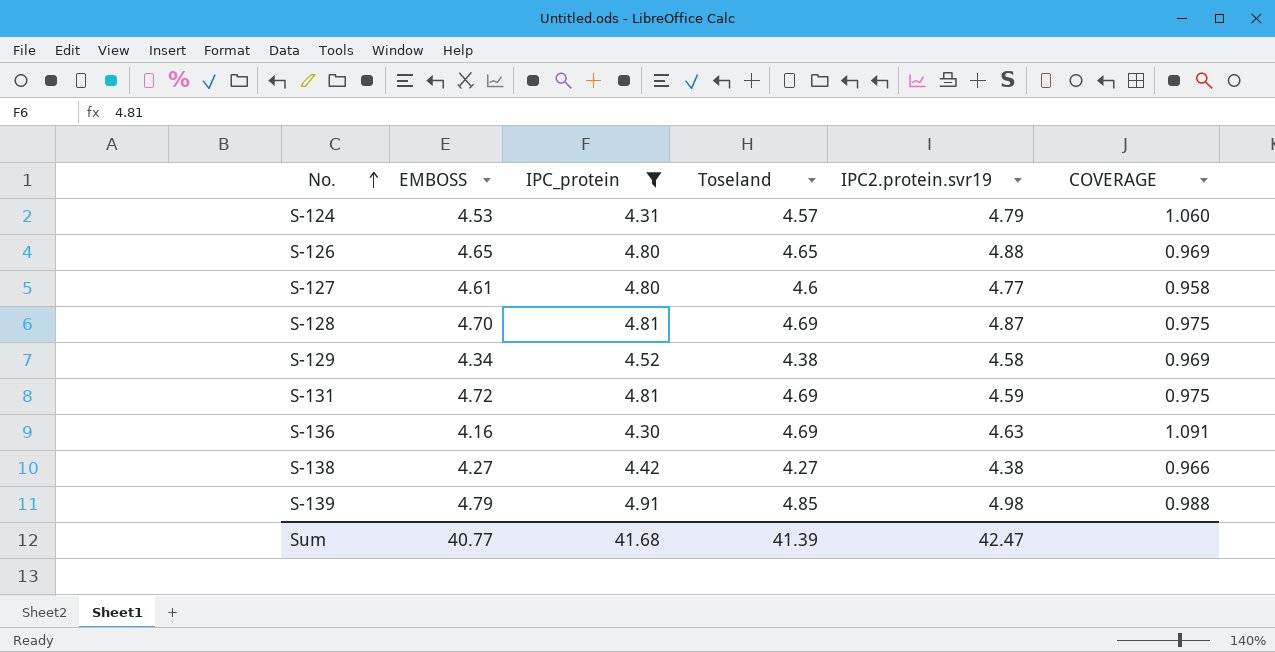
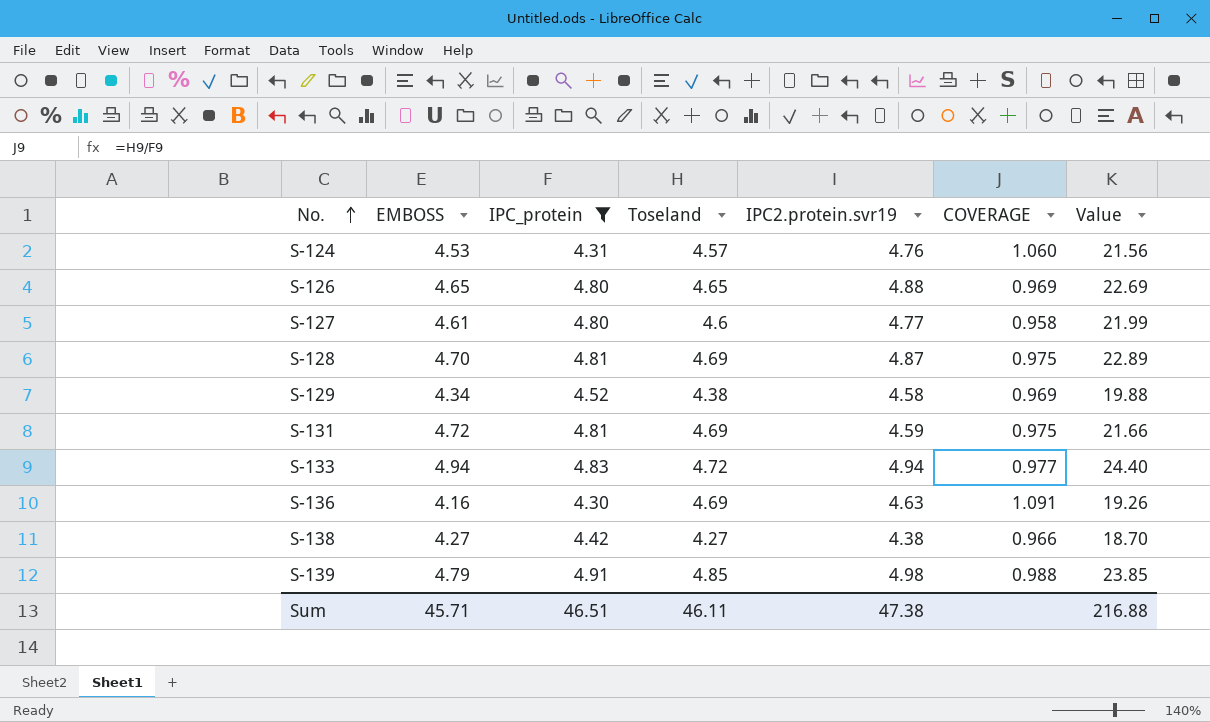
column Value | formula: none -> [EMBOSS] * [IPC2.protein.svr19]
S-124 | IPC2.protein.svr19: 4.79 -> 4.76
row S-133: none -> 4.94 | 4.83 | 4.72 | 4.94 | 0.977 | 24.40
Sum | EMBOSS: 40.77 -> 45.71
Sum | IPC_protein: 41.68 -> 46.51
Sum | Toseland: 41.39 -> 46.11
Sum | IPC2.protein.svr19: 42.47 -> 47.38

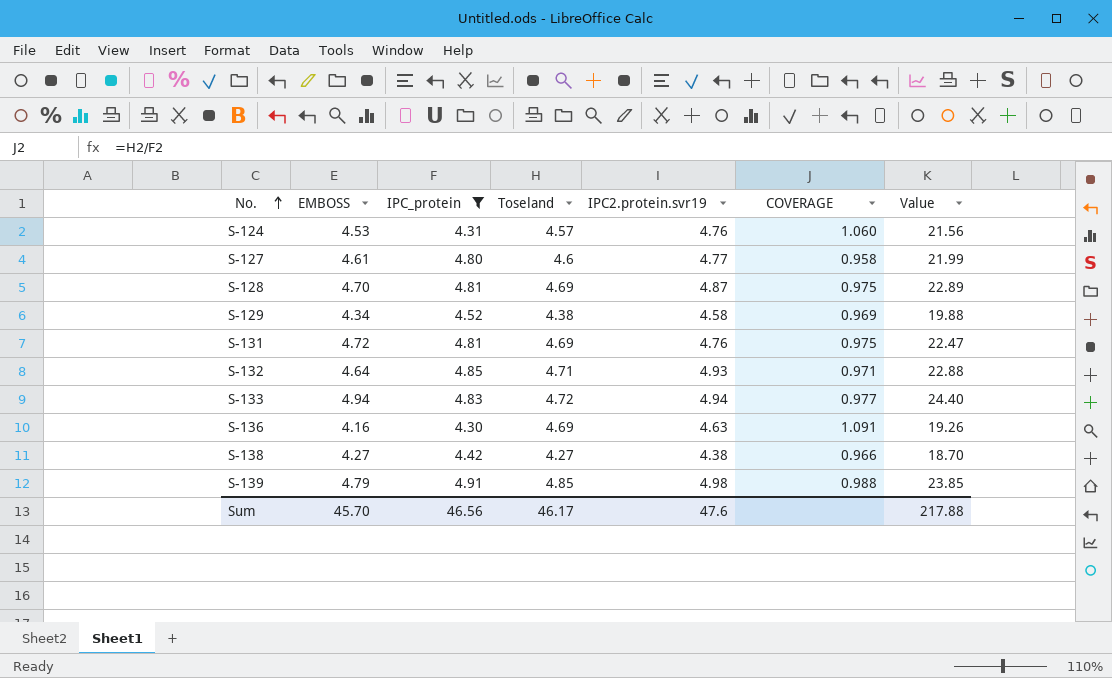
row S-126: 4.65 | 4.80 | 4.65 | 4.88 | 0.969 | 22.69 -> none
S-131 | IPC2.protein.svr19: 4.59 -> 4.76
S-131 | Value: 21.66 -> 22.47
row S-132: none -> 4.64 | 4.85 | 4.71 | 4.93 | 0.971 | 22.88
Sum | EMBOSS: 45.71 -> 45.70
Sum | IPC_protein: 46.51 -> 46.56
Sum | Toseland: 46.11 -> 46.17
Sum | IPC2.protein.svr19: 47.38 -> 47.6
Sum | Value: 216.88 -> 217.88

